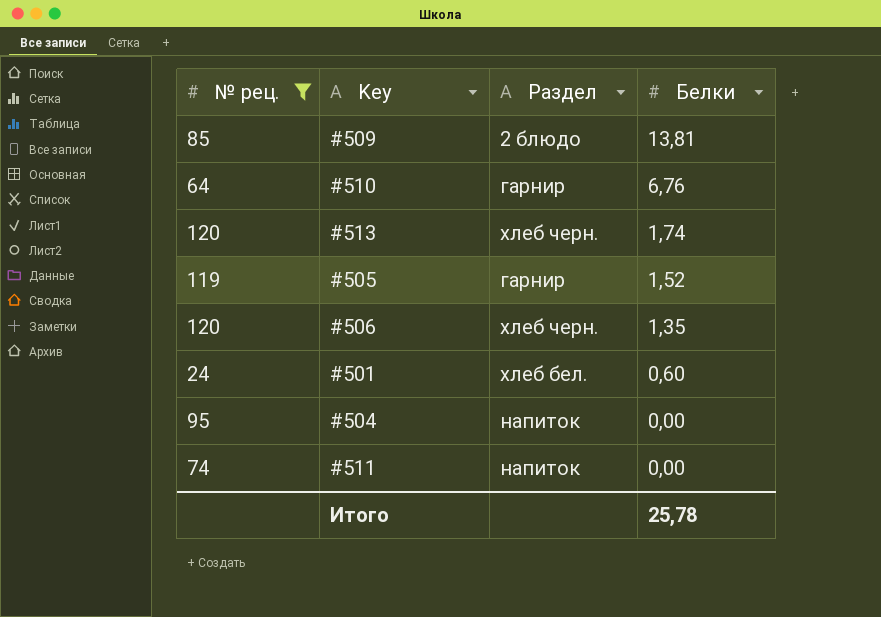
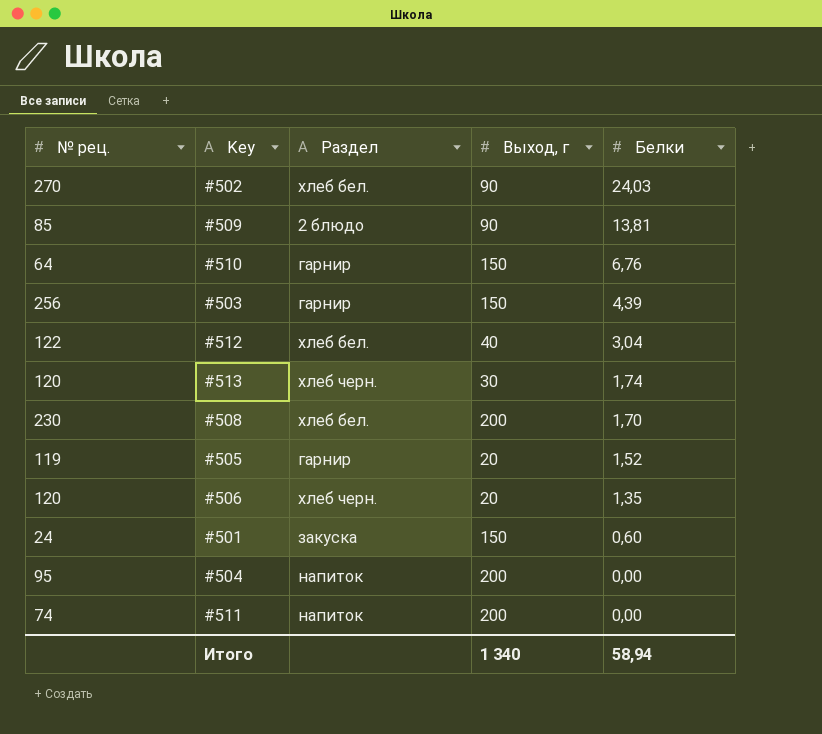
filter: № рец. <= 120 -> none
column Выход, г | position: none -> 4
#501 | Раздел: хлеб бел. -> закуска
Итого | Белки: 25,78 -> 58,94

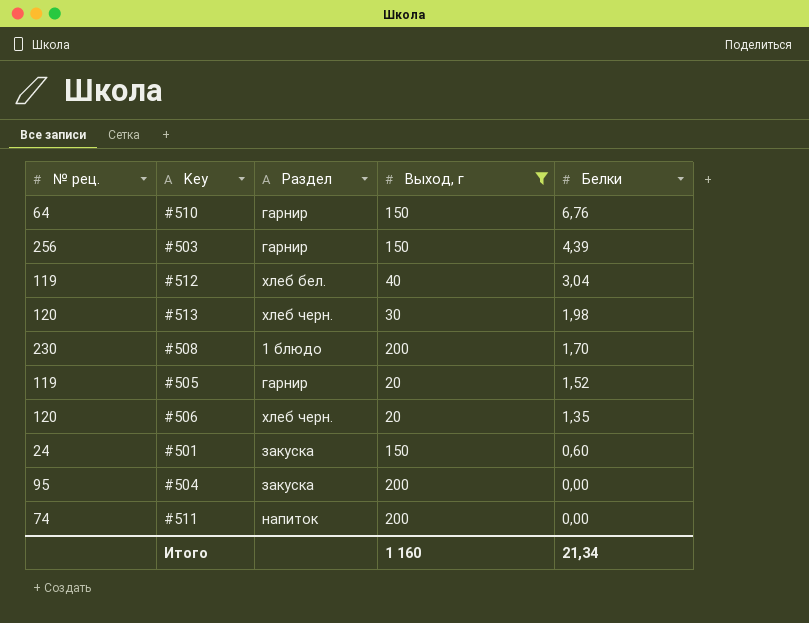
filter: none -> Выход, г != 90
#512 | № рец.: 122 -> 119
#513 | Белки: 1,74 -> 1,98
#508 | Раздел: хлеб бел. -> 1 блюдо
#504 | Раздел: напиток -> закуска
Итого | Выход, г: 1 340 -> 1 160
Итого | Белки: 58,94 -> 21,34

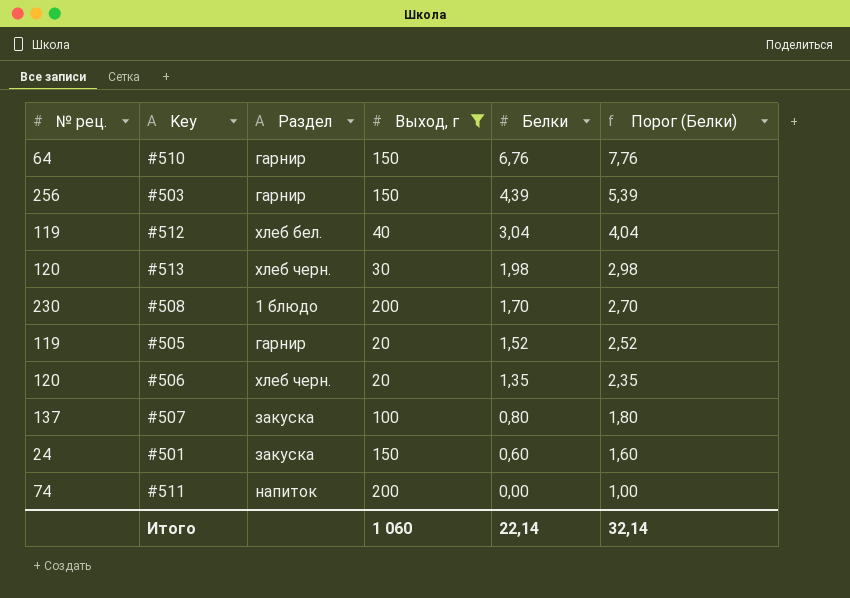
column Порог (Белки) | formula: none -> [Белки] + 1
row #504: 95 | закуска | 200 | 0,00 -> none
row #507: none -> 137 | закуска | 100 | 0,80 | 1,80
Итого | Выход, г: 1 160 -> 1 060
Итого | Белки: 21,34 -> 22,14

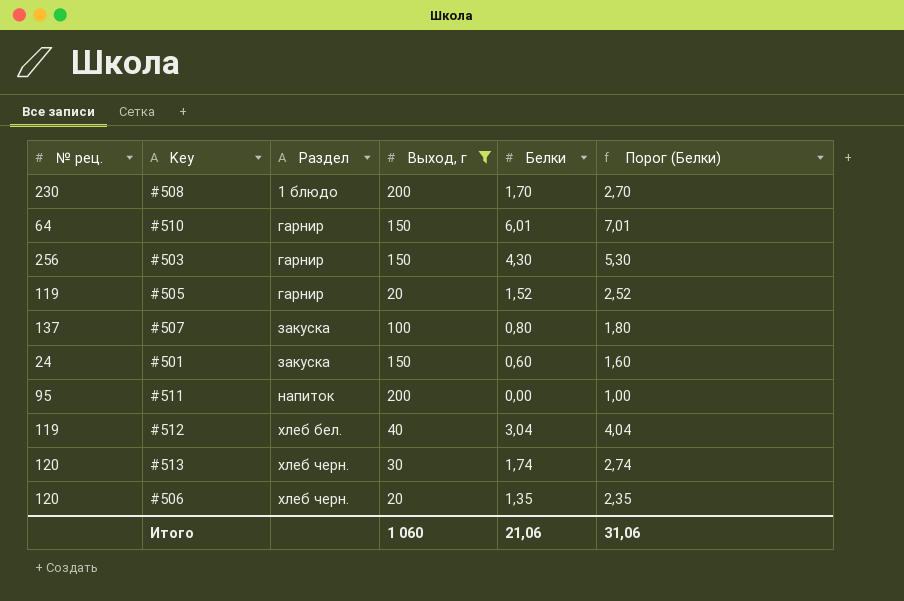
row order: Белки descending -> Раздел ascending
#510 | Белки: 6,76 -> 6,01
#510 | Порог (Белки): 7,76 -> 7,01
#503 | Белки: 4,39 -> 4,30
#503 | Порог (Белки): 5,39 -> 5,30
#511 | № рец.: 74 -> 95
#513 | Белки: 1,98 -> 1,74
#513 | Порог (Белки): 2,98 -> 2,74
Итого | Белки: 22,14 -> 21,06
Итого | Порог (Белки): 32,14 -> 31,06

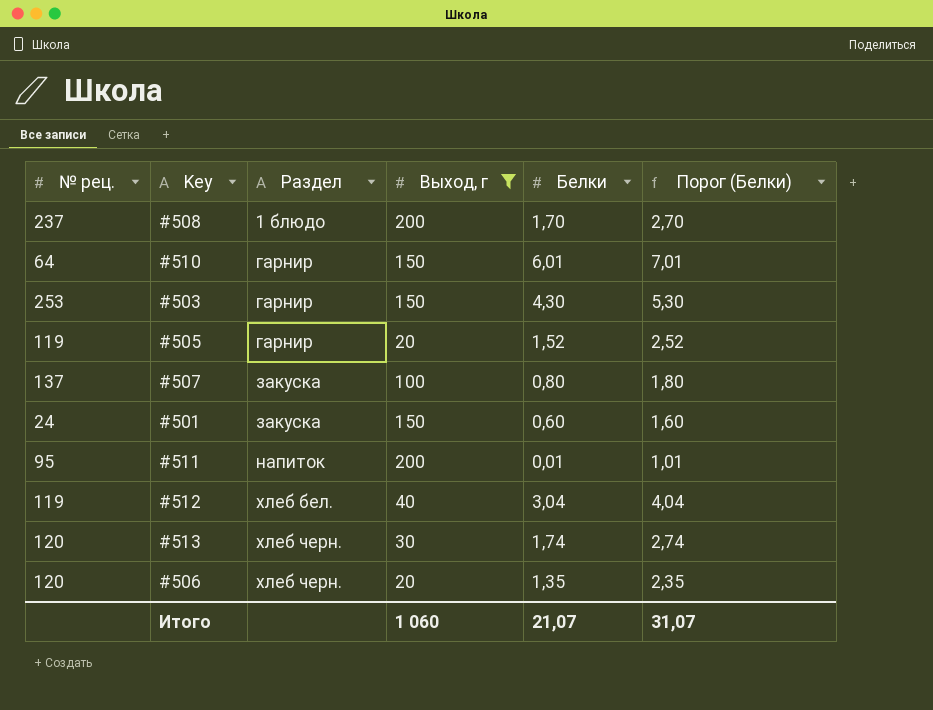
#508 | № рец.: 230 -> 237
#503 | № рец.: 256 -> 253
#511 | Белки: 0,00 -> 0,01
#511 | Порог (Белки): 1,00 -> 1,01
Итого | Белки: 21,06 -> 21,07
Итого | Порог (Белки): 31,06 -> 31,07

